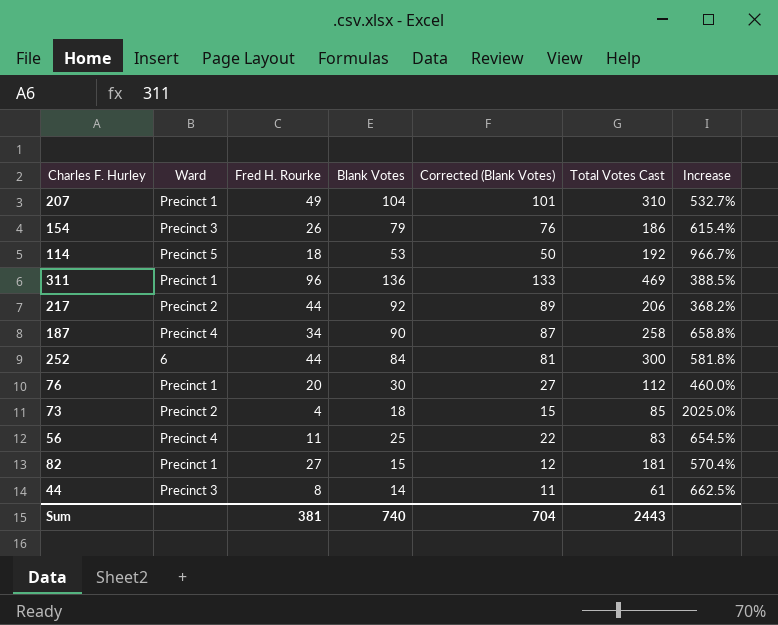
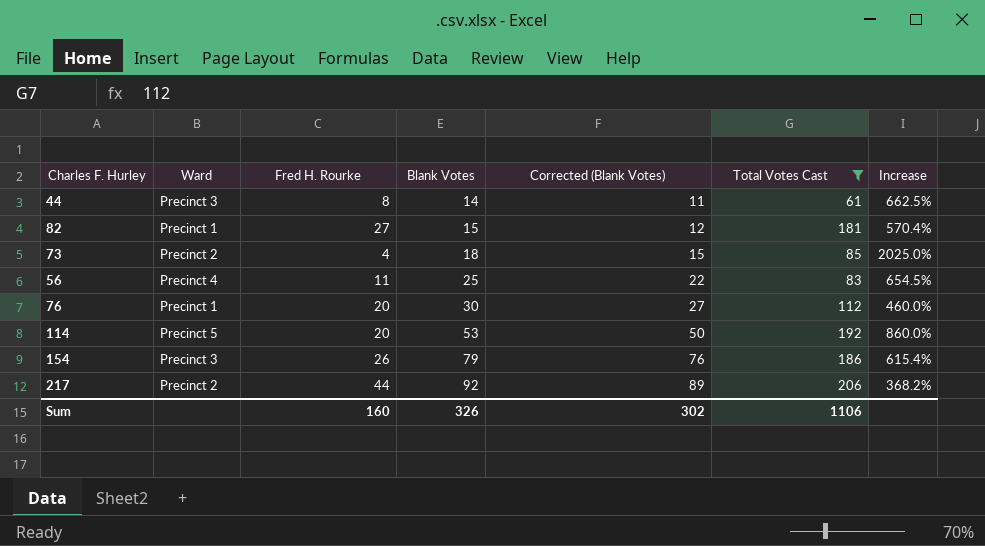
filter: none -> Total Votes Cast <= 206
row order: none -> Blank Votes ascending
114 | Fred H. Rourke: 18 -> 20
114 | Increase: 966.7% -> 860.0%
Sum | Fred H. Rourke: 381 -> 160
Sum | Blank Votes: 740 -> 326
Sum | Corrected (Blank Votes): 704 -> 302
Sum | Total Votes Cast: 2443 -> 1106

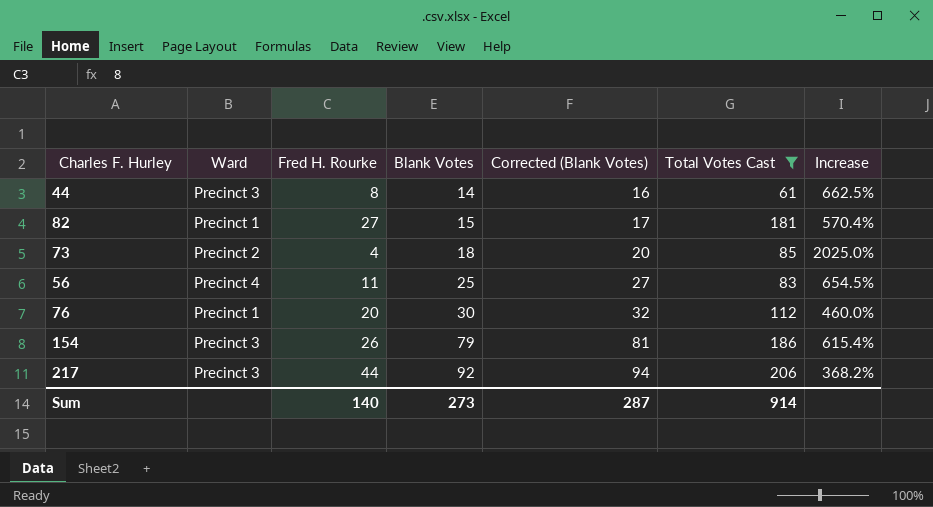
column Corrected (Blank Votes) | formula: [Blank Votes] - 3 -> [Blank Votes] + 2
row 114: Precinct 5 | 20 | 53 | 50 | 192 | 860.0% -> none
217 | Ward: Precinct 2 -> Precinct 3
Sum | Fred H. Rourke: 160 -> 140
Sum | Blank Votes: 326 -> 273
Sum | Corrected (Blank Votes): 302 -> 287
Sum | Total Votes Cast: 1106 -> 914

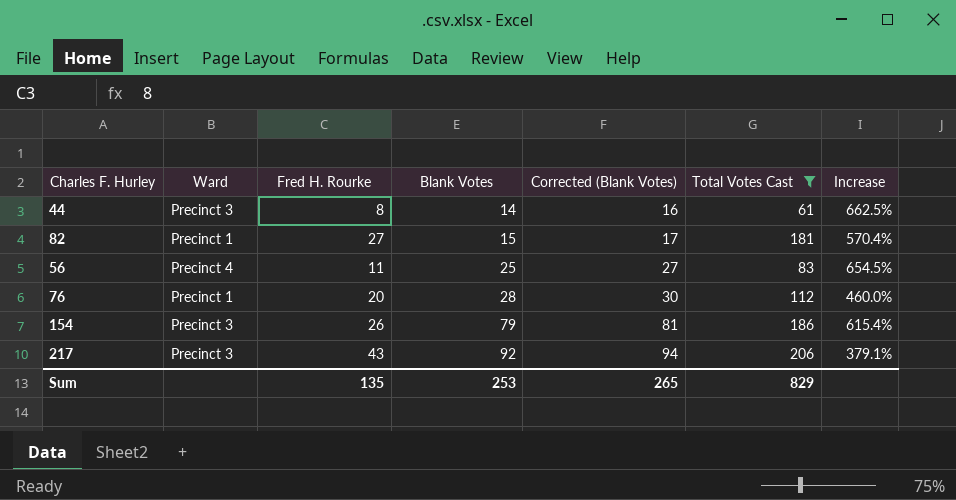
row 73: Precinct 2 | 4 | 18 | 20 | 85 | 2025.0% -> none
76 | Blank Votes: 30 -> 28
76 | Corrected (Blank Votes): 32 -> 30
217 | Fred H. Rourke: 44 -> 43
217 | Increase: 368.2% -> 379.1%
Sum | Fred H. Rourke: 140 -> 135
Sum | Blank Votes: 273 -> 253
Sum | Corrected (Blank Votes): 287 -> 265
Sum | Total Votes Cast: 914 -> 829

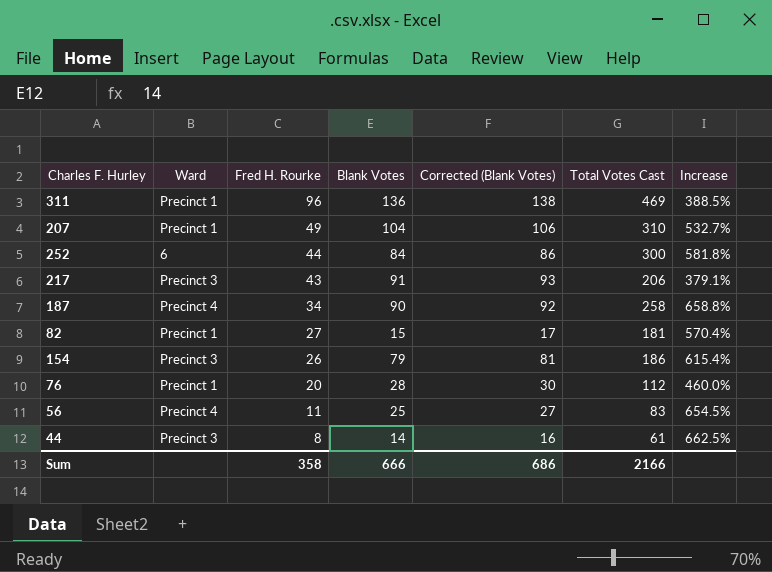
filter: Total Votes Cast <= 206 -> none
row order: Blank Votes ascending -> Fred H. Rourke descending
217 | Blank Votes: 92 -> 91
217 | Corrected (Blank Votes): 94 -> 93
Sum | Fred H. Rourke: 135 -> 358
Sum | Blank Votes: 253 -> 666
Sum | Corrected (Blank Votes): 265 -> 686
Sum | Total Votes Cast: 829 -> 2166

